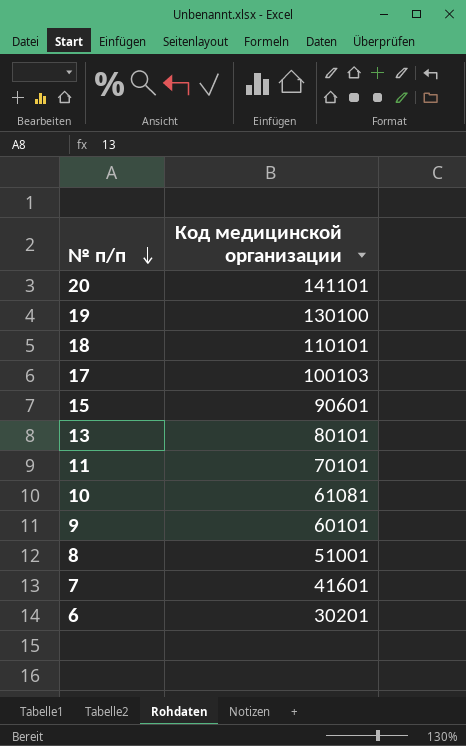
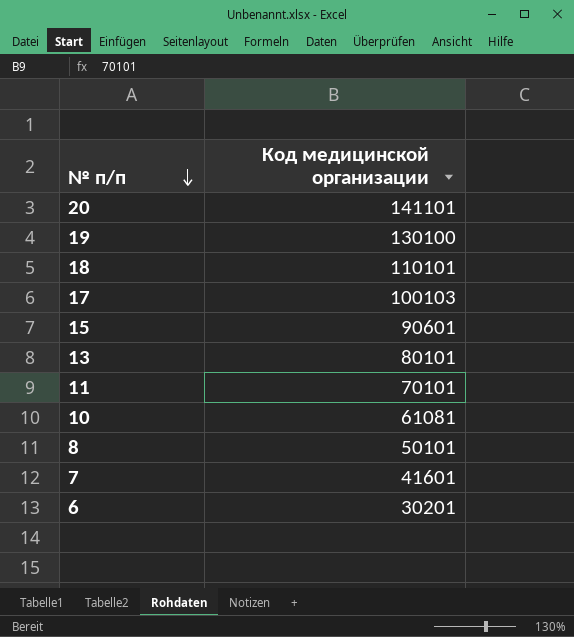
row 9: 60101 -> none
8 | Код медицинской организации: 51001 -> 50101

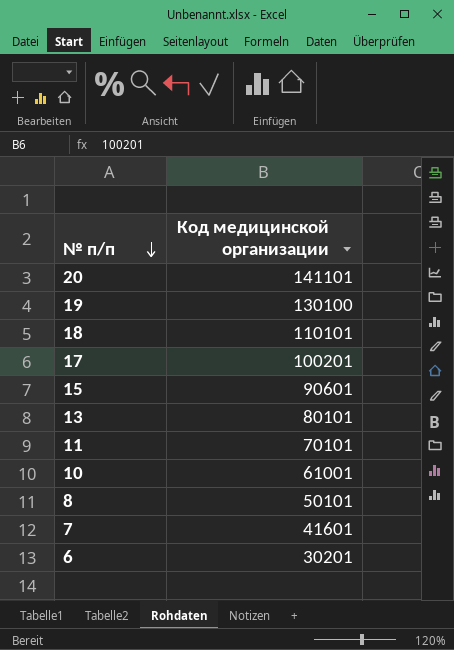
17 | Код медицинской организации: 100103 -> 100201
10 | Код медицинской организации: 61081 -> 61001

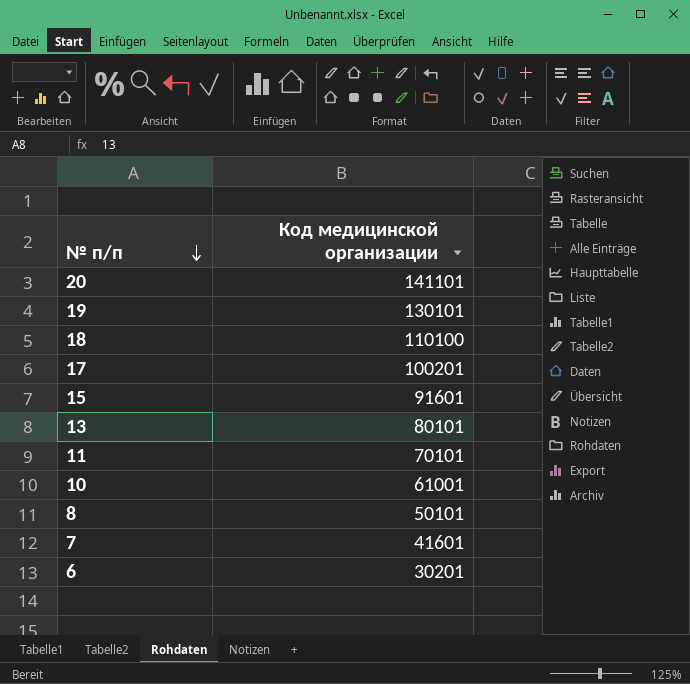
19 | Код медицинской организации: 130100 -> 130101
18 | Код медицинской организации: 110101 -> 110100
15 | Код медицинской организации: 90601 -> 91601

